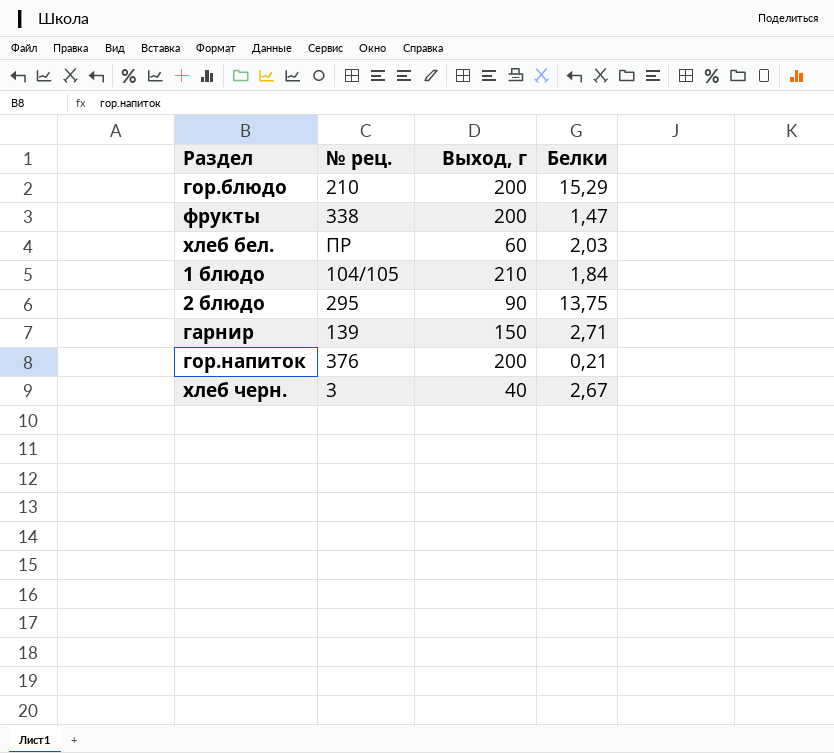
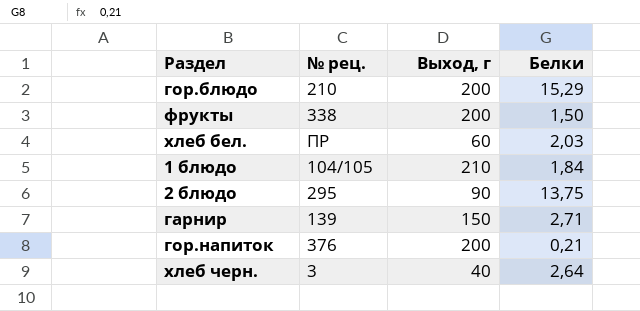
фрукты | Белки: 1,47 -> 1,50
хлеб черн. | Белки: 2,67 -> 2,64

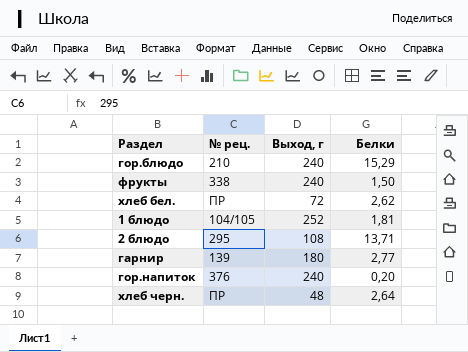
гор.блюдо | Выход, г: 200 -> 240
фрукты | Выход, г: 200 -> 240
хлеб бел. | Выход, г: 60 -> 72
хлеб бел. | Белки: 2,03 -> 2,62
1 блюдо | Выход, г: 210 -> 252
1 блюдо | Белки: 1,84 -> 1,81
2 блюдо | Выход, г: 90 -> 108
2 блюдо | Белки: 13,75 -> 13,71
гарнир | Выход, г: 150 -> 180
гарнир | Белки: 2,71 -> 2,77
гор.напиток | Выход, г: 200 -> 240
гор.напиток | Белки: 0,21 -> 0,20
хлеб черн. | № рец.: 3 -> ПР
хлеб черн. | Выход, г: 40 -> 48

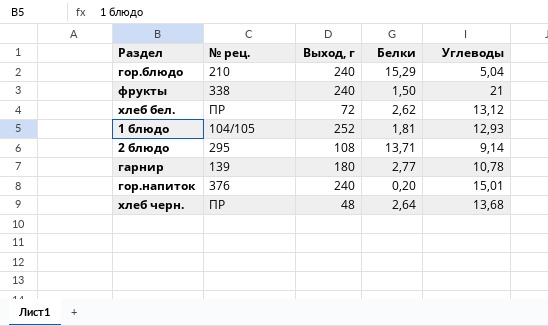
column Углеводы | position: none -> 5

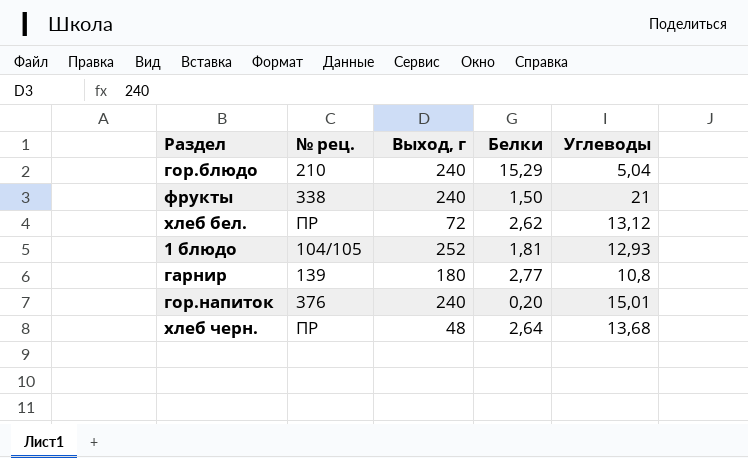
row 2 блюдо: 295 | 108 | 13,71 | 9,14 -> none
гарнир | Углеводы: 10,78 -> 10,8

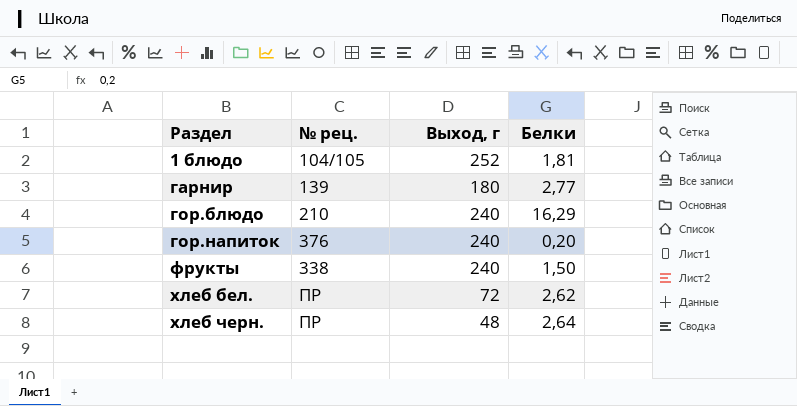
row order: none -> Раздел ascending
column Углеводы | position: 5 -> none
гор.блюдо | Белки: 15,29 -> 16,29

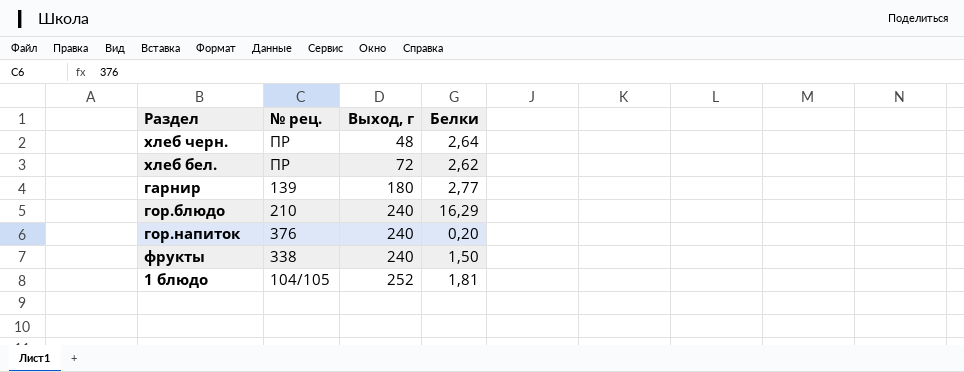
row order: Раздел ascending -> Выход, г ascending

